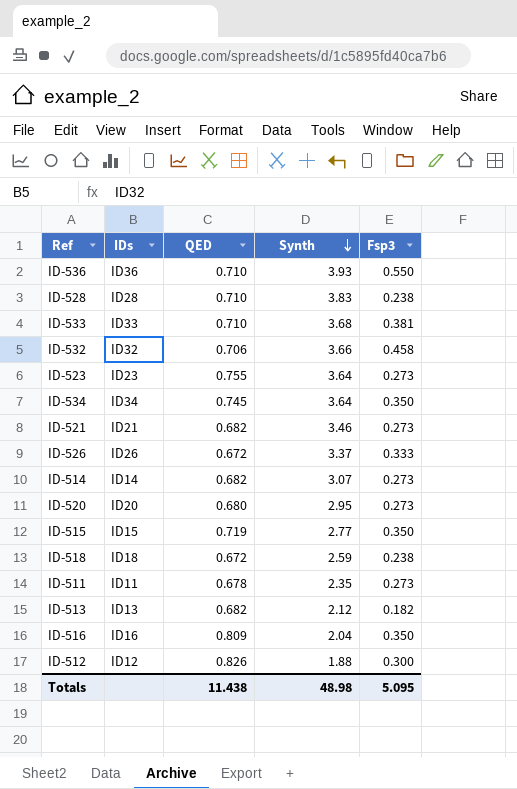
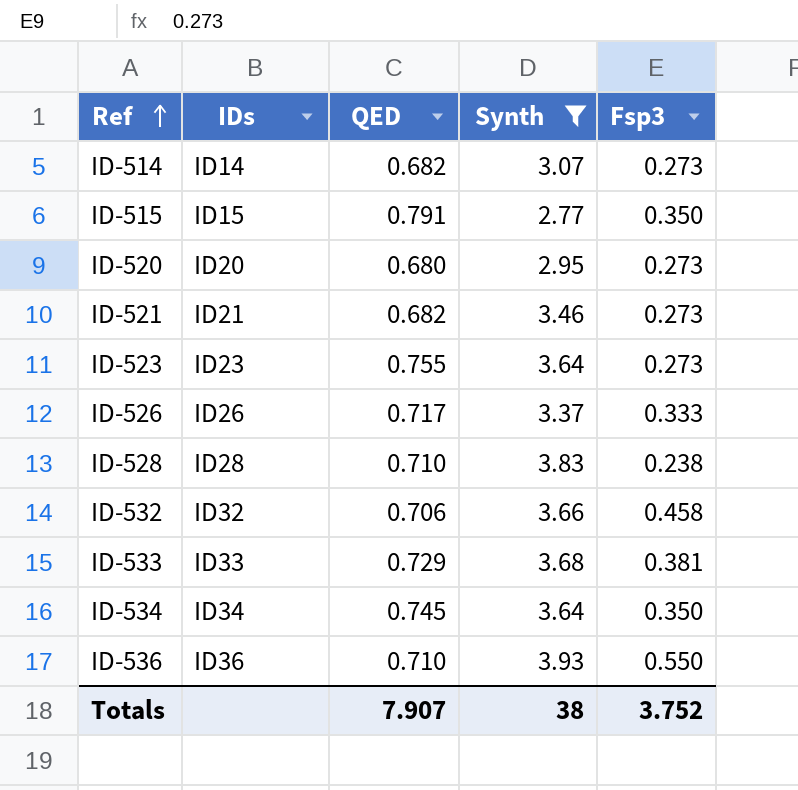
filter: none -> Synth >= 2.77
row order: Synth descending -> Ref ascending
ID-515 | QED: 0.719 -> 0.791
ID-526 | QED: 0.672 -> 0.717
ID-533 | QED: 0.710 -> 0.729
Totals | QED: 11.438 -> 7.907
Totals | Synth: 48.98 -> 38
Totals | Fsp3: 5.095 -> 3.752

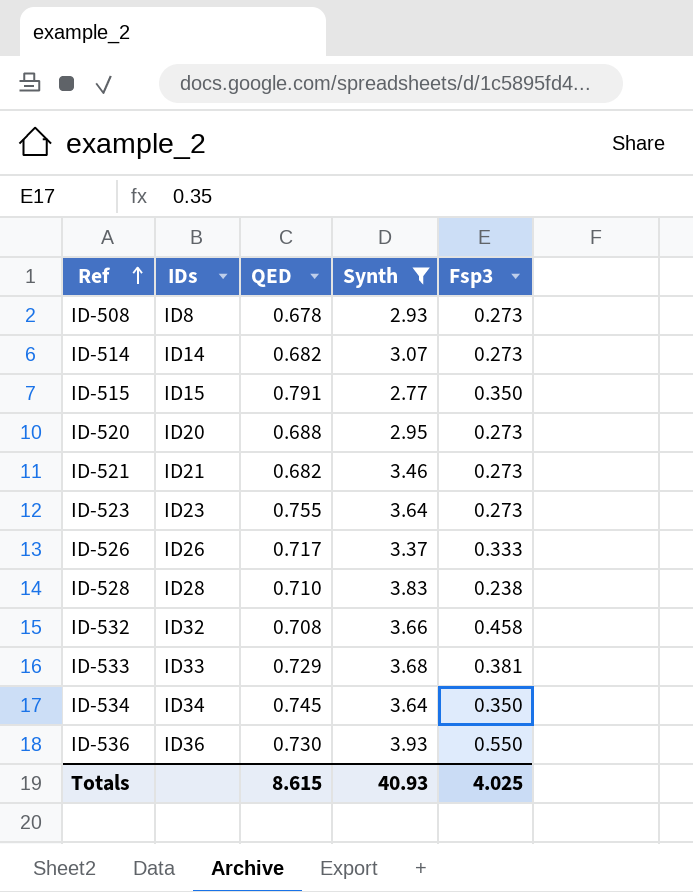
row ID-508: none -> ID8 | 0.678 | 2.93 | 0.273
ID-520 | QED: 0.680 -> 0.688
ID-532 | QED: 0.706 -> 0.708
ID-536 | QED: 0.710 -> 0.730
Totals | QED: 7.907 -> 8.615
Totals | Synth: 38 -> 40.93
Totals | Fsp3: 3.752 -> 4.025

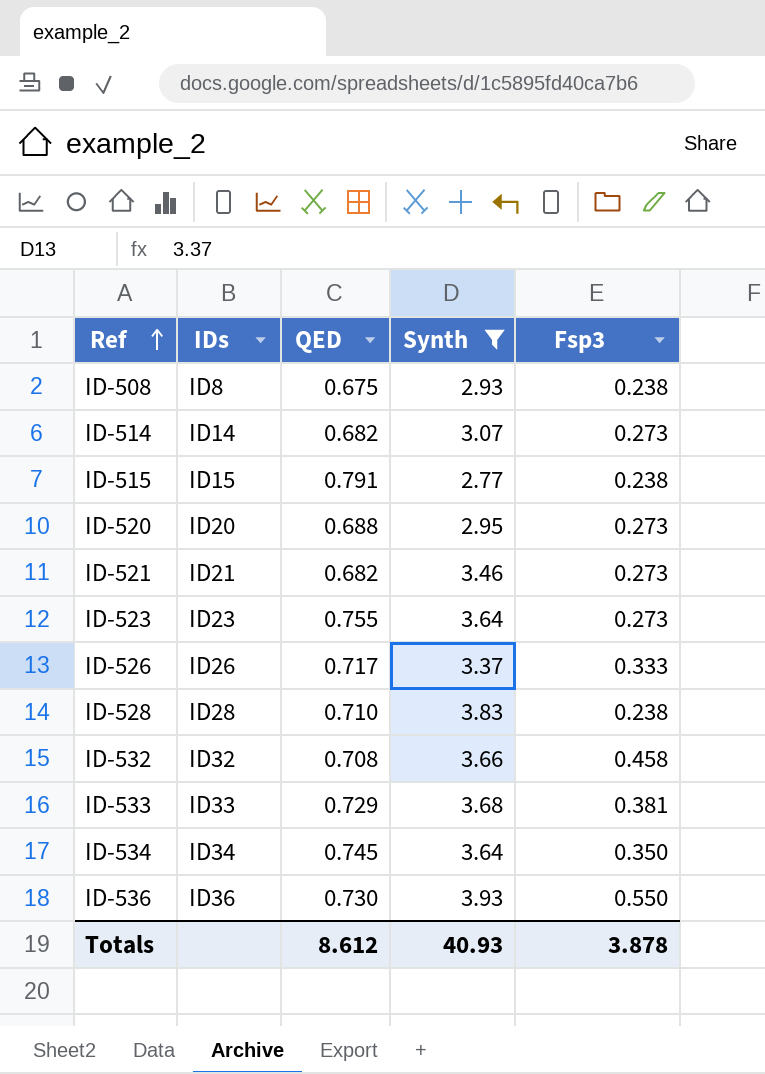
ID-508 | QED: 0.678 -> 0.675
ID-508 | Fsp3: 0.273 -> 0.238
ID-515 | Fsp3: 0.350 -> 0.238
Totals | QED: 8.615 -> 8.612
Totals | Fsp3: 4.025 -> 3.878

